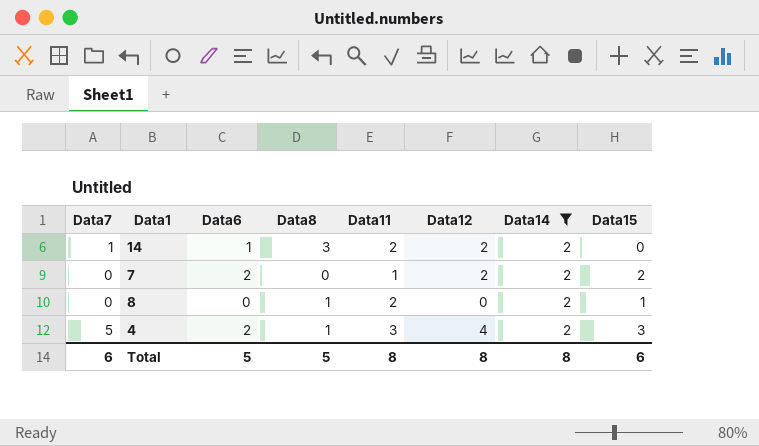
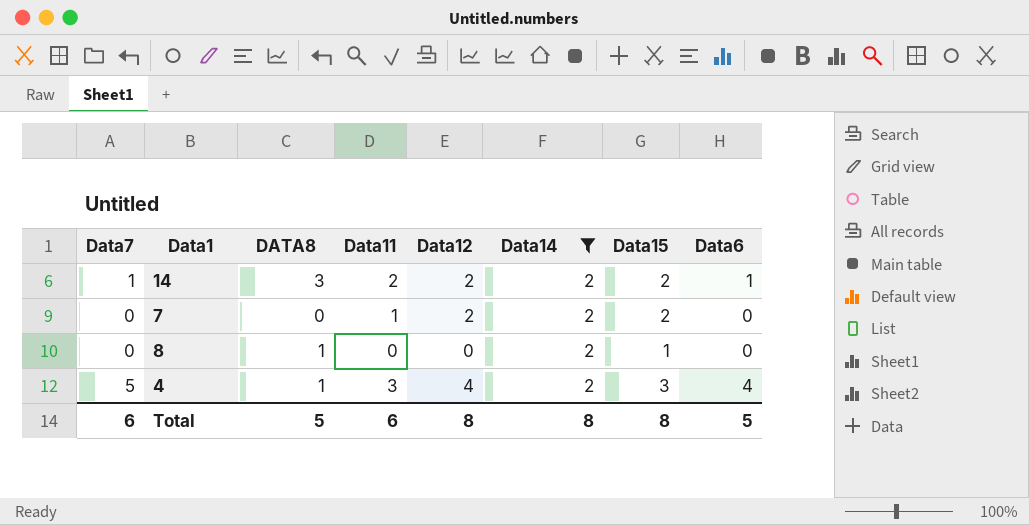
column name: Data8 -> DATA8
column Data6 | position: 3 -> 8
14 | Data15: 0 -> 2
7 | Data6: 2 -> 0
8 | Data11: 2 -> 0
4 | Data6: 2 -> 4
Total | Data11: 8 -> 6
Total | Data15: 6 -> 8

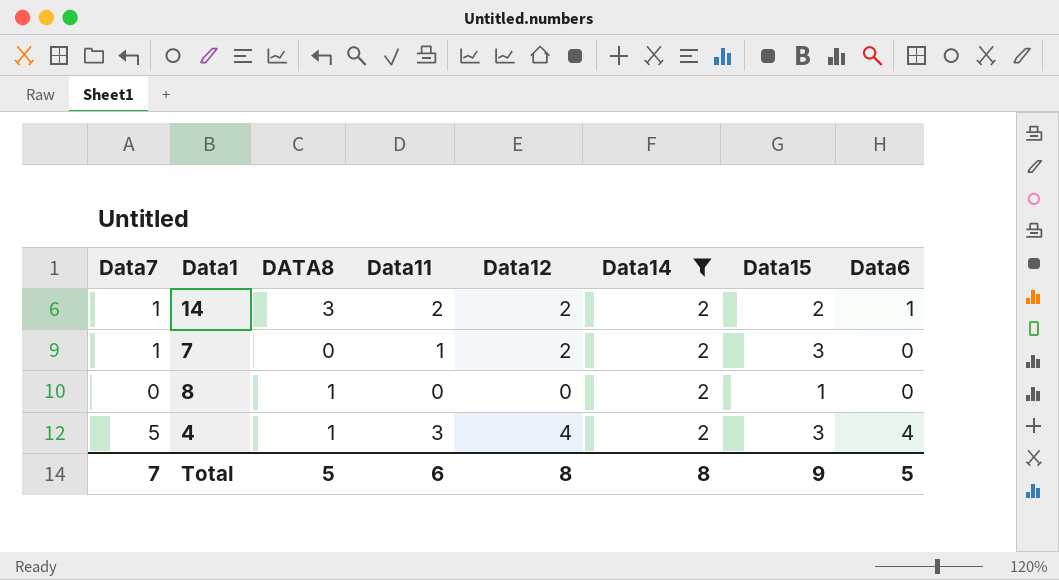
7 | Data7: 0 -> 1
7 | Data15: 2 -> 3
Total | Data7: 6 -> 7
Total | Data15: 8 -> 9

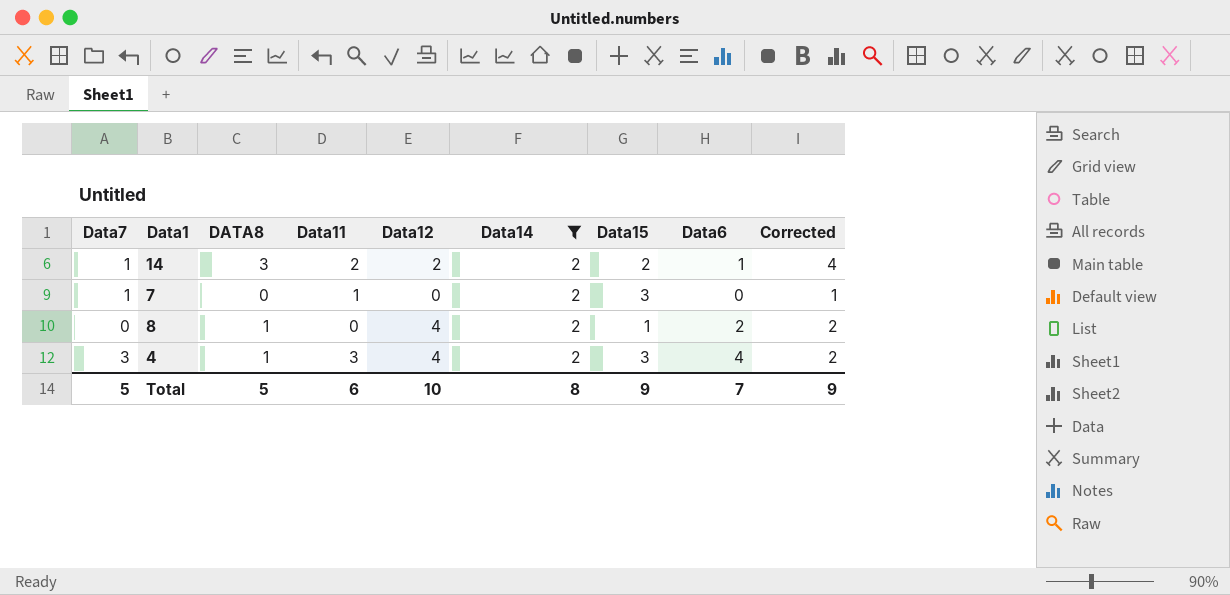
column Corrected | formula: none -> [DATA8] + 1
7 | Data12: 2 -> 0
8 | Data12: 0 -> 4
8 | Data6: 0 -> 2
4 | Data7: 5 -> 3
Total | Data7: 7 -> 5
Total | Data12: 8 -> 10
Total | Data6: 5 -> 7

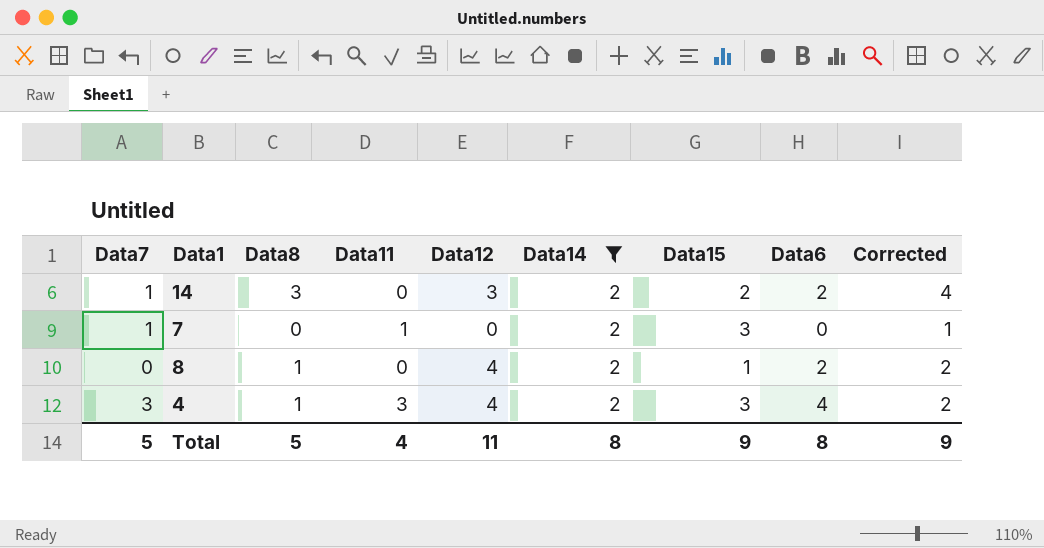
column name: DATA8 -> Data8
14 | Data11: 2 -> 0
14 | Data12: 2 -> 3
14 | Data6: 1 -> 2
Total | Data11: 6 -> 4
Total | Data12: 10 -> 11
Total | Data6: 7 -> 8

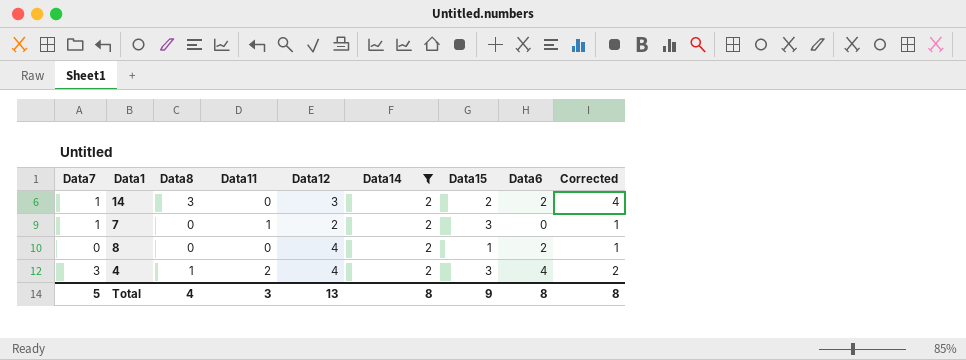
7 | Data12: 0 -> 2
8 | Data8: 1 -> 0
8 | Corrected: 2 -> 1
4 | Data11: 3 -> 2
Total | Data8: 5 -> 4
Total | Data11: 4 -> 3
Total | Data12: 11 -> 13
Total | Corrected: 9 -> 8

